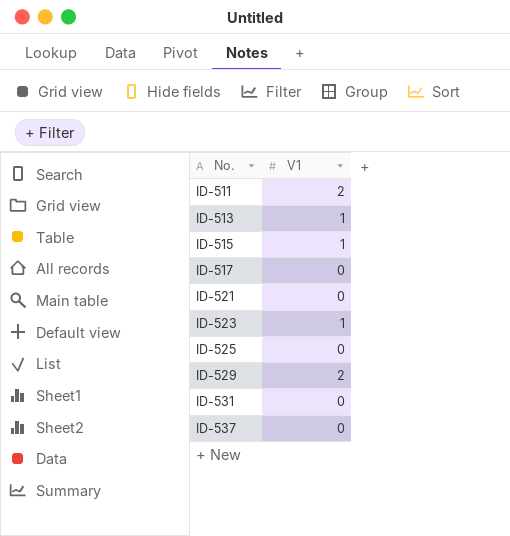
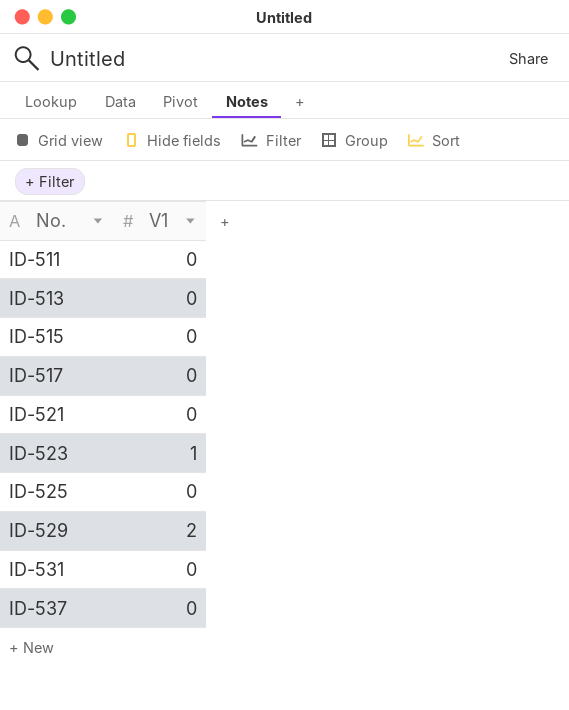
ID-511 | V1: 2 -> 0
ID-513 | V1: 1 -> 0
ID-515 | V1: 1 -> 0

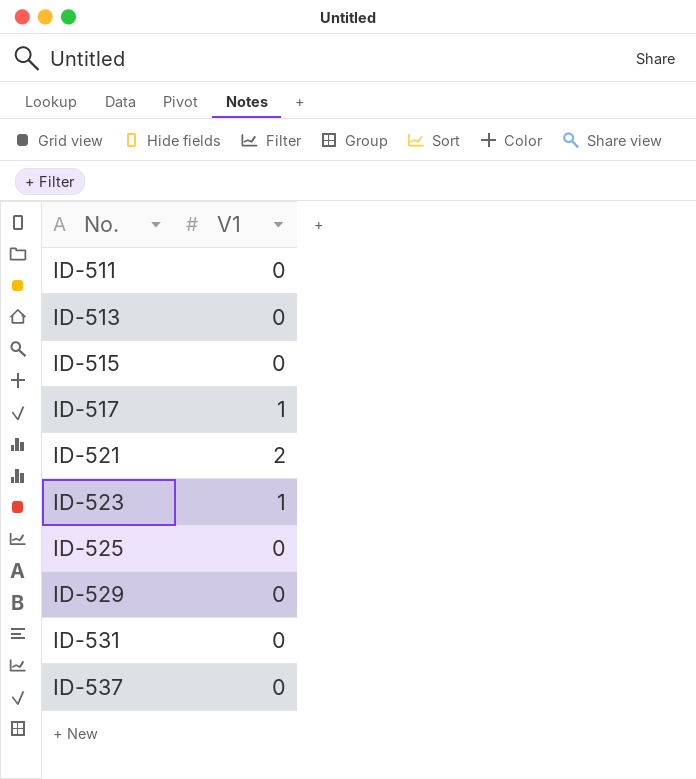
ID-517 | V1: 0 -> 1
ID-521 | V1: 0 -> 2
ID-529 | V1: 2 -> 0

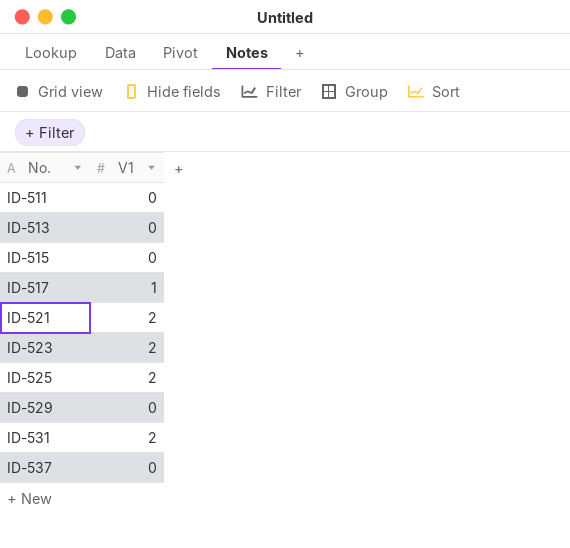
ID-523 | V1: 1 -> 2
ID-525 | V1: 0 -> 2
ID-531 | V1: 0 -> 2

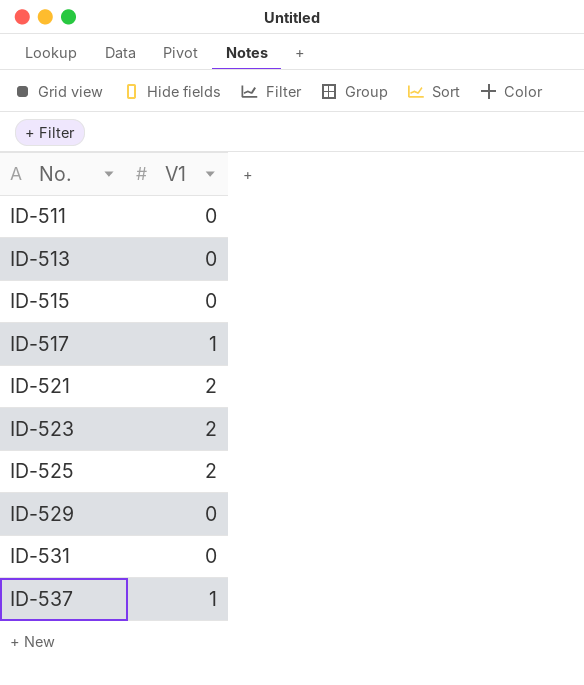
ID-531 | V1: 2 -> 0
ID-537 | V1: 0 -> 1

